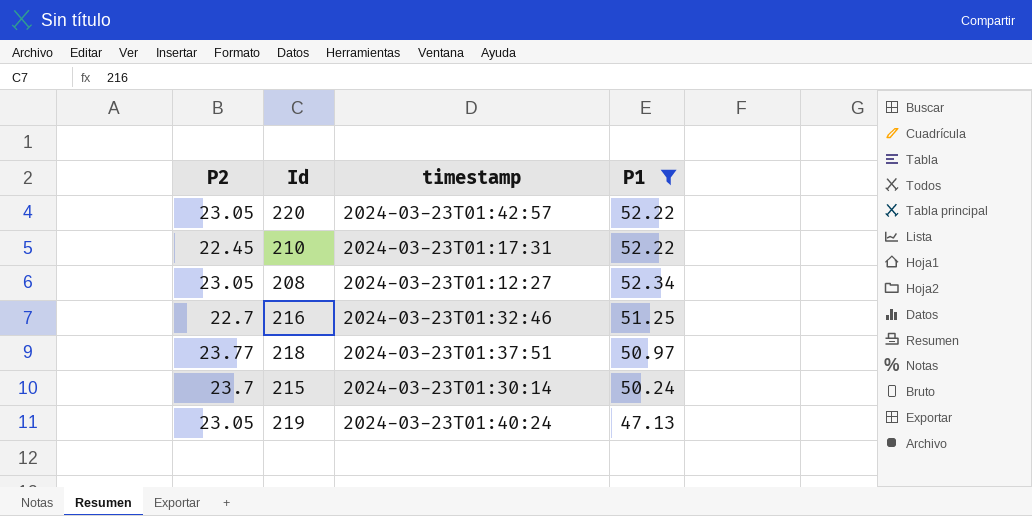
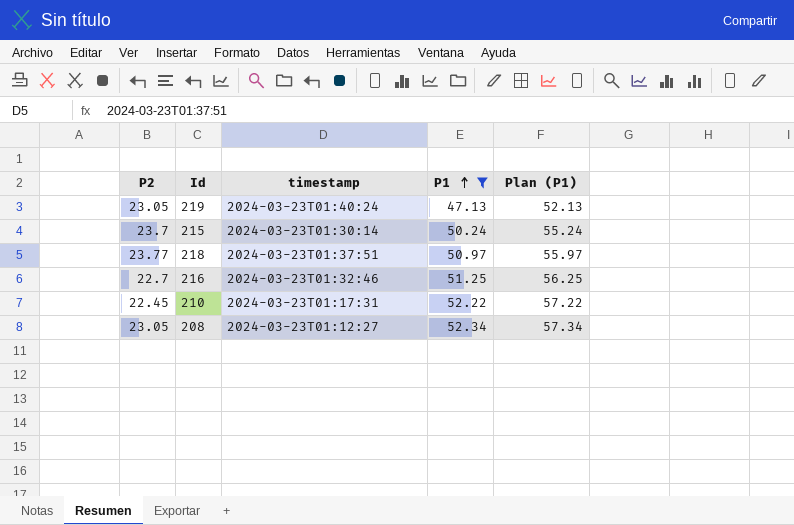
row order: none -> P1 ascending
column Plan (P1) | formula: none -> [P1] + 5
row 220: 23.05 | 2024-03-23T01:42:57 | 52.22 -> none

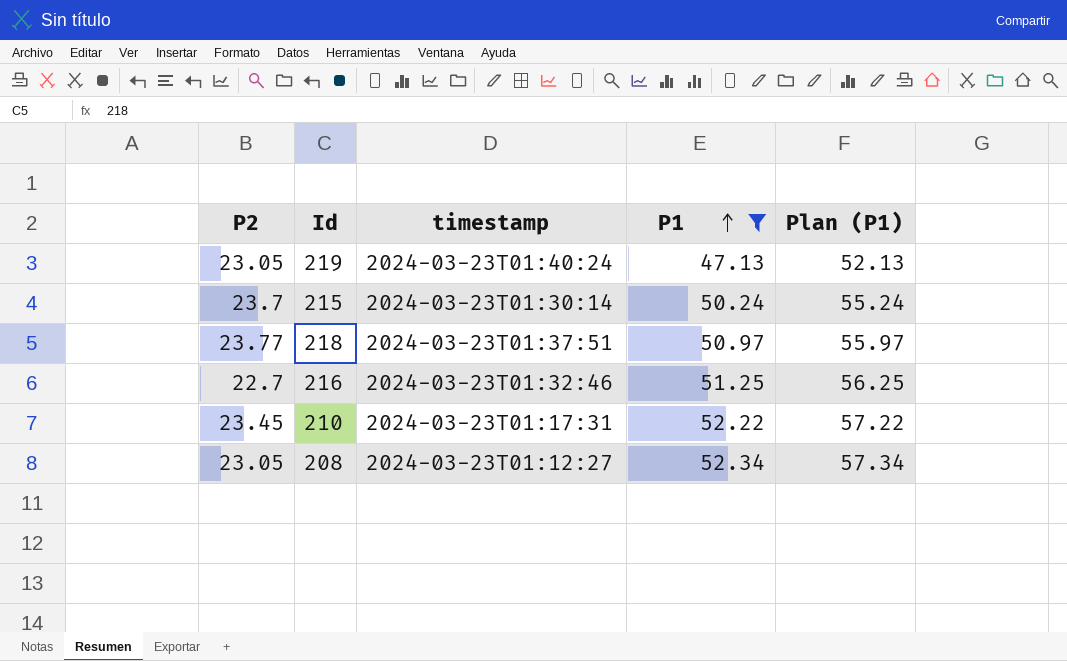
210 | P2: 22.45 -> 23.45

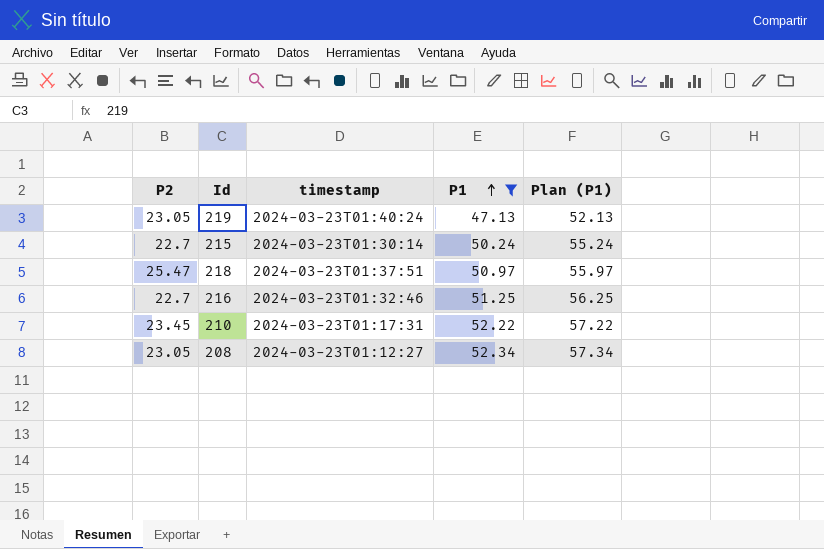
215 | P2: 23.7 -> 22.7
218 | P2: 23.77 -> 25.47

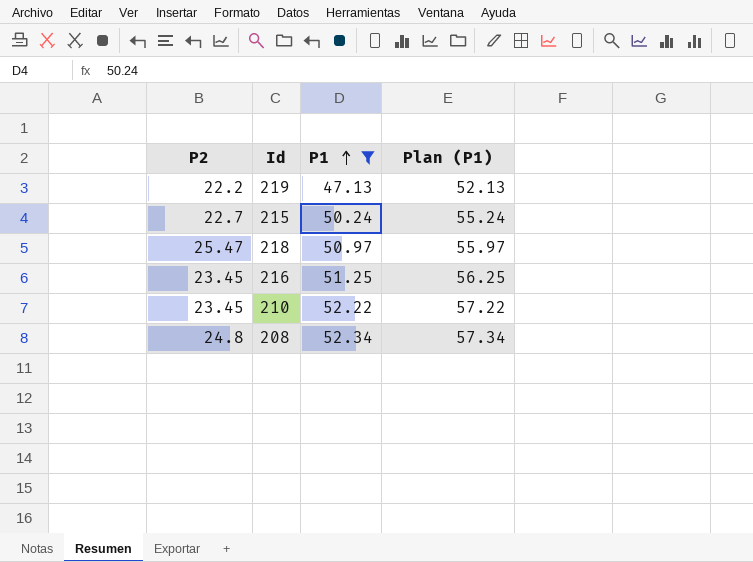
column timestamp | position: 3 -> none
219 | P2: 23.05 -> 22.2
216 | P2: 22.7 -> 23.45
208 | P2: 23.05 -> 24.8

